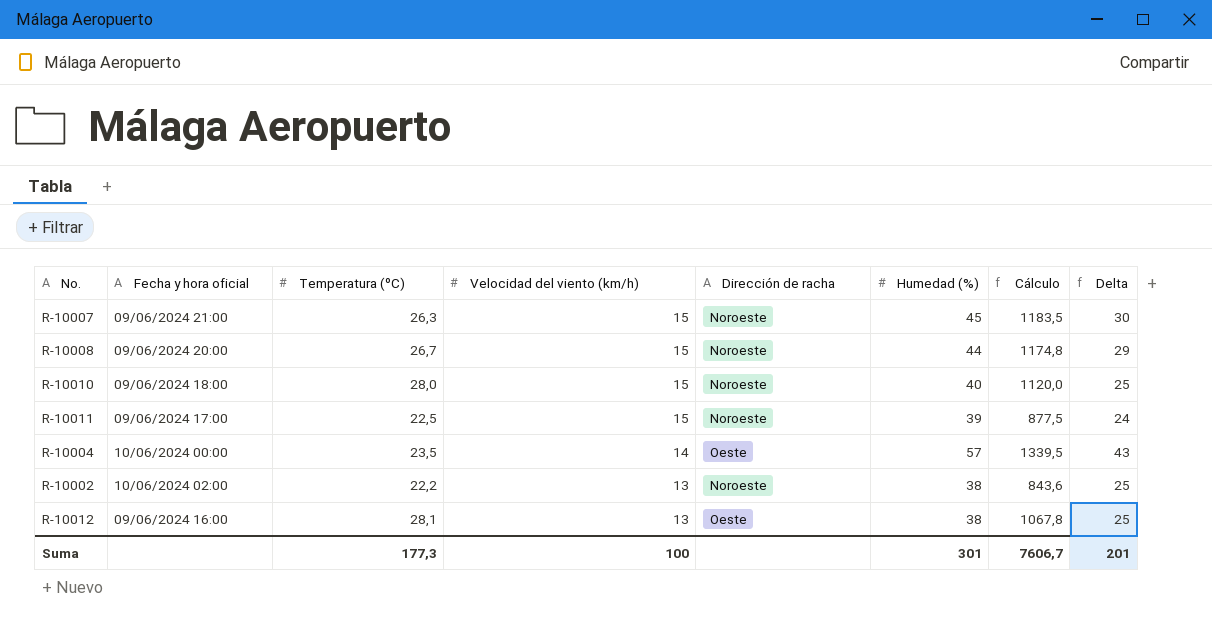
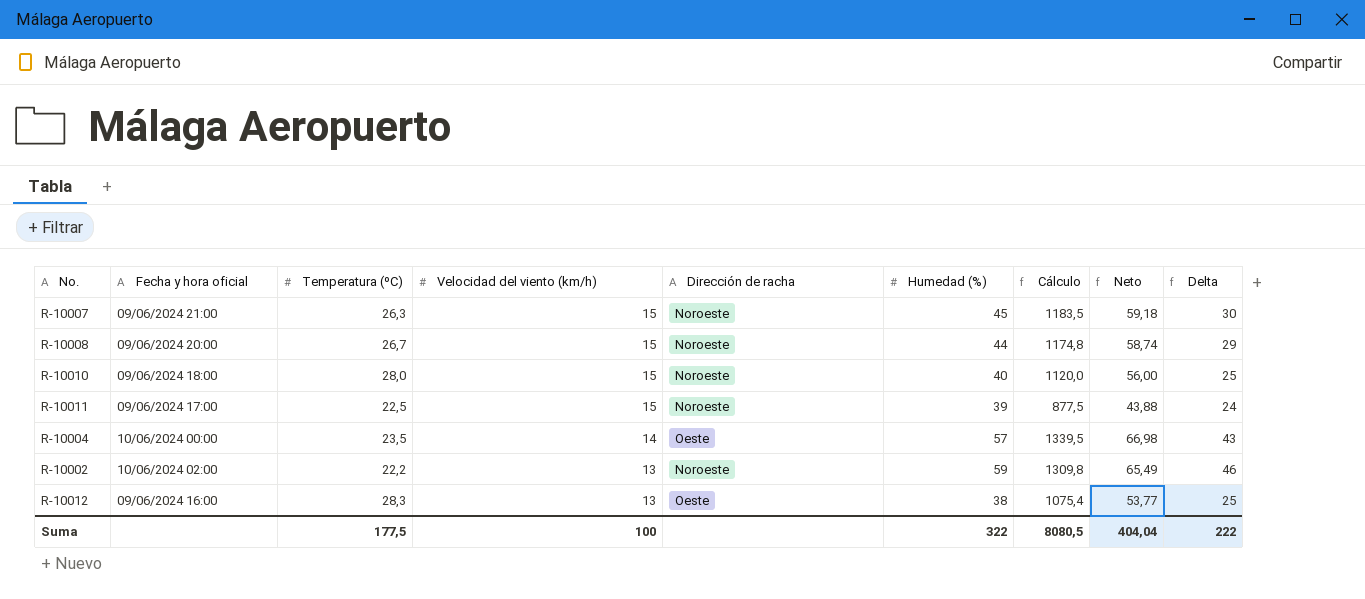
column Neto | formula: none -> [Cálculo] * 0,05
R-10002 | Humedad (%): 38 -> 59
R-10002 | Cálculo: 843,6 -> 1309,8
R-10002 | Delta: 25 -> 46
R-10012 | Temperatura (ºC): 28,1 -> 28,3
R-10012 | Cálculo: 1067,8 -> 1075,4
Suma | Temperatura (ºC): 177,3 -> 177,5
Suma | Humedad (%): 301 -> 322
Suma | Cálculo: 7606,7 -> 8080,5
Suma | Delta: 201 -> 222

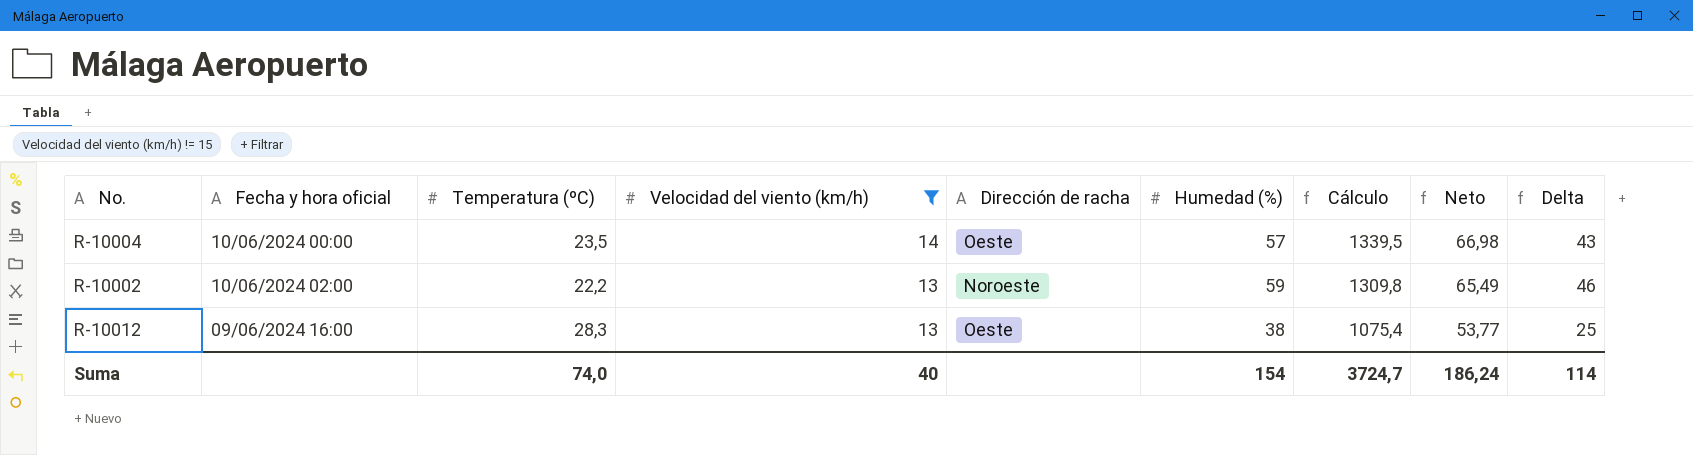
filter: none -> Velocidad del viento (km/h) != 15
Suma | Temperatura (ºC): 177,5 -> 74,0
Suma | Velocidad del viento (km/h): 100 -> 40
Suma | Humedad (%): 322 -> 154
Suma | Cálculo: 8080,5 -> 3724,7
Suma | Neto: 404,04 -> 186,24
Suma | Delta: 222 -> 114

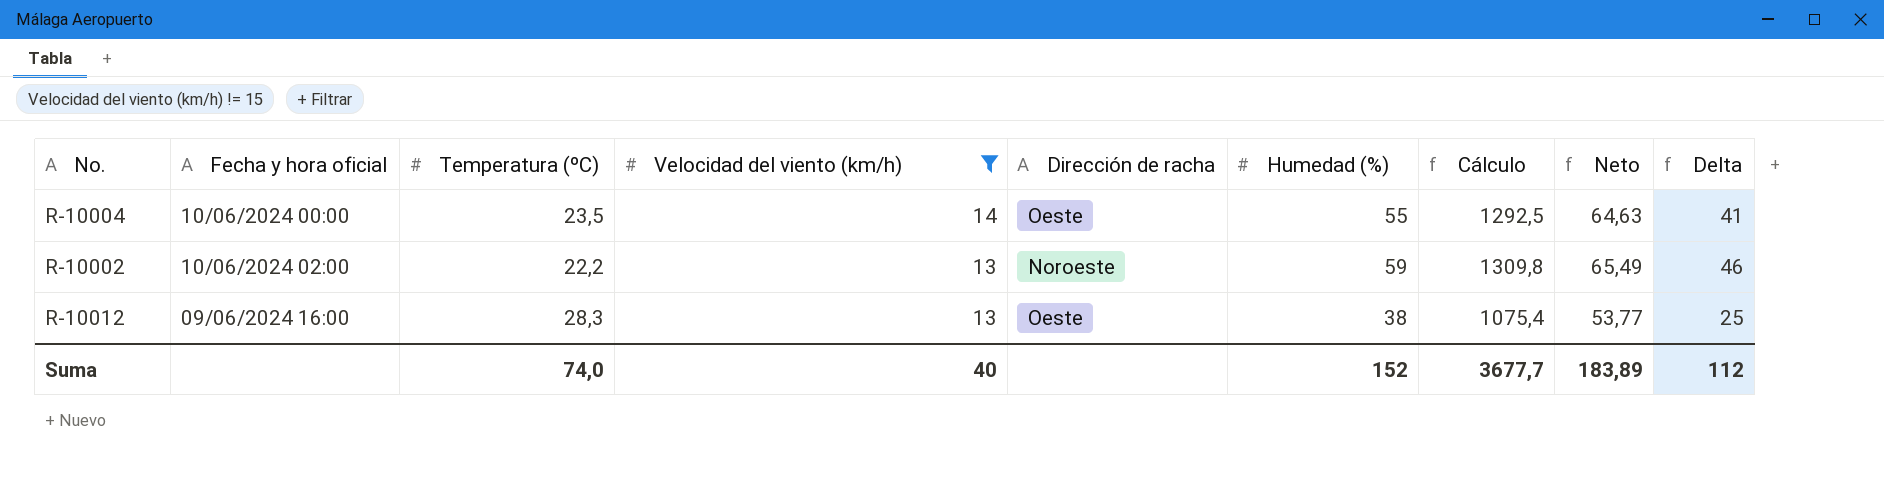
R-10004 | Humedad (%): 57 -> 55
R-10004 | Cálculo: 1339,5 -> 1292,5
R-10004 | Neto: 66,98 -> 64,63
R-10004 | Delta: 43 -> 41
Suma | Humedad (%): 154 -> 152
Suma | Cálculo: 3724,7 -> 3677,7
Suma | Neto: 186,24 -> 183,89
Suma | Delta: 114 -> 112

